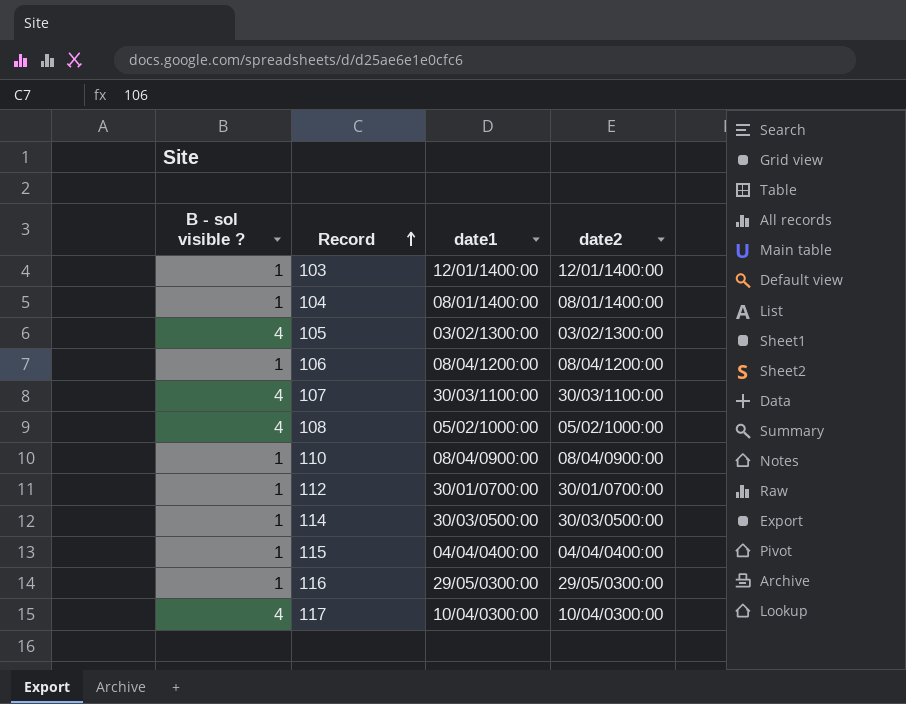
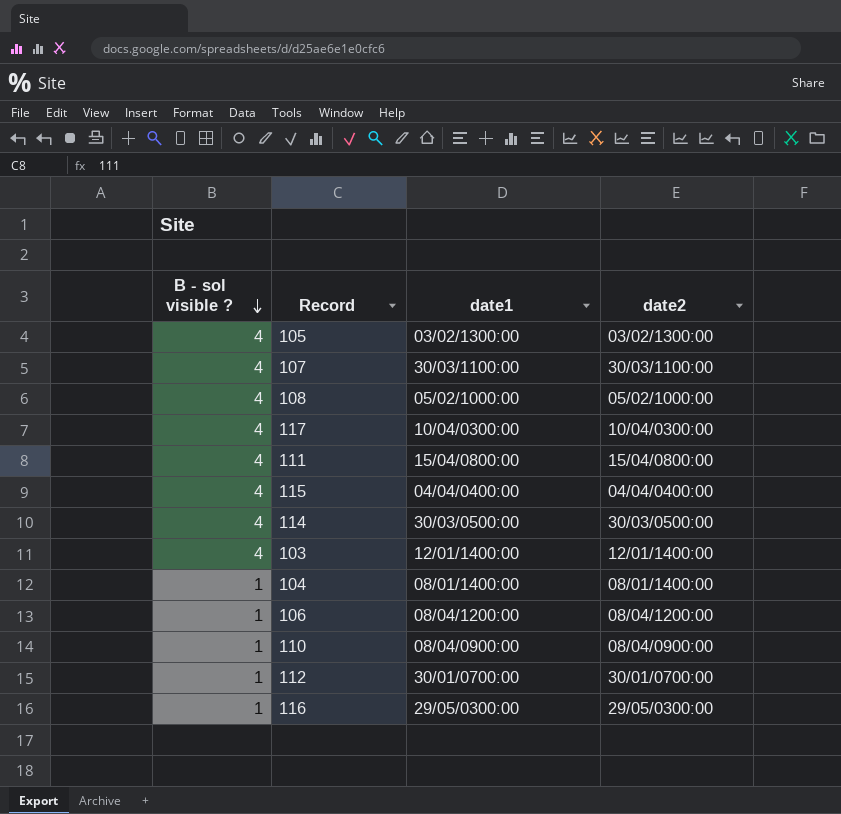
row order: Record ascending -> B - sol visible ? descending
row 111: none -> 4 | 15/04/0800:00 | 15/04/0800:00
115 | B - sol visible ?: 1 -> 4
114 | B - sol visible ?: 1 -> 4
103 | B - sol visible ?: 1 -> 4

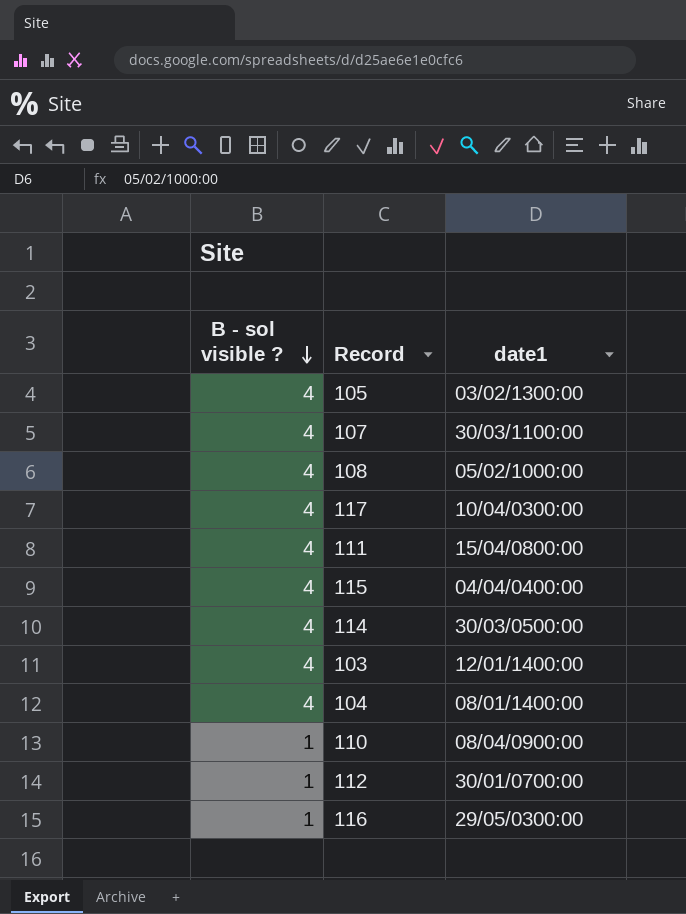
column date2 | position: 4 -> none
row 106: 1 | 08/04/1200:00 | 08/04/1200:00 -> none
104 | B - sol visible ?: 1 -> 4

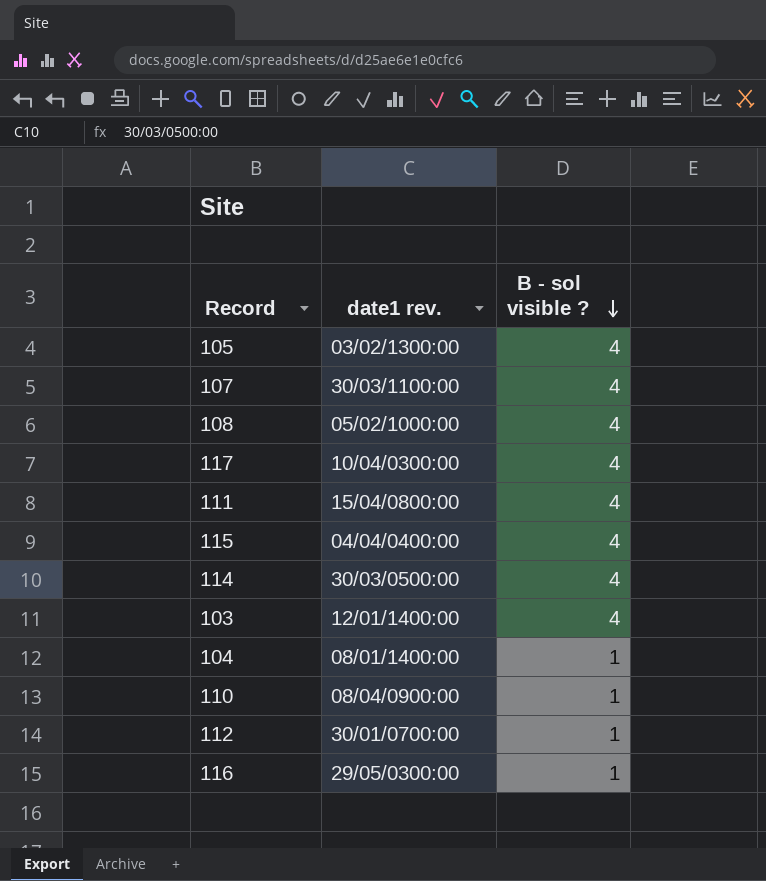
column name: date1 -> date1 rev.
column B - sol visible ? | position: 1 -> 3
104 | B - sol visible ?: 4 -> 1

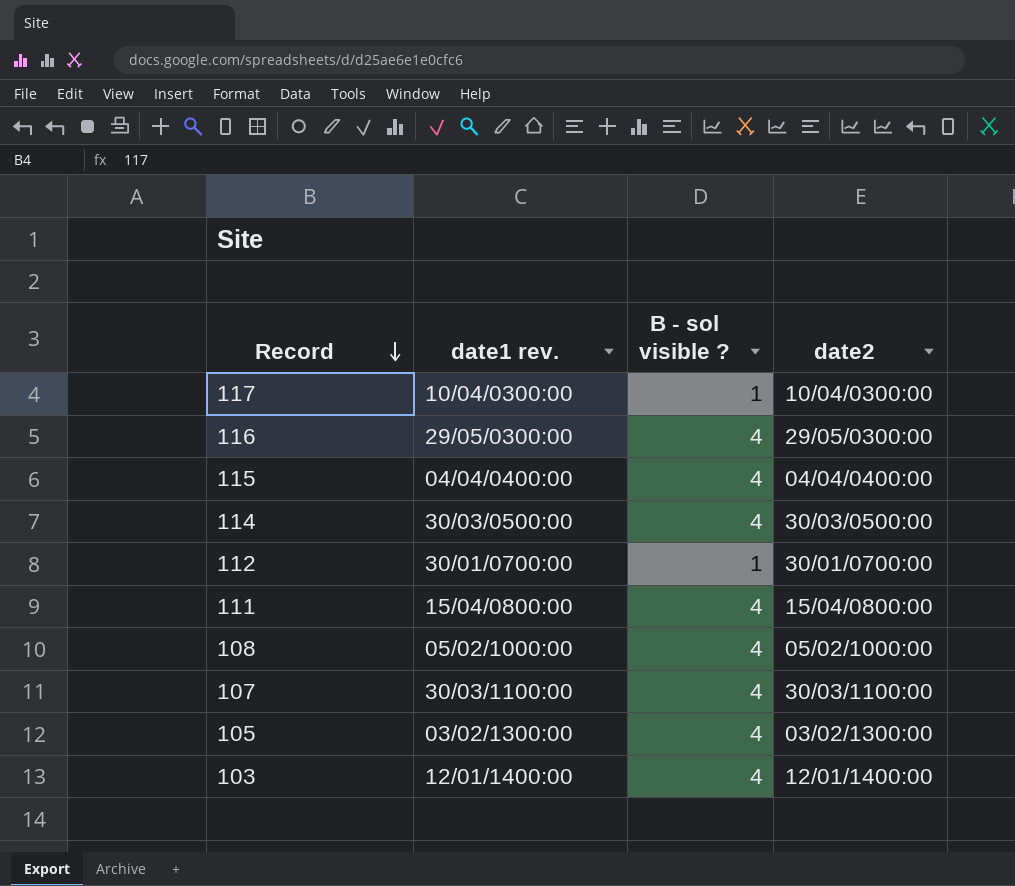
row order: B - sol visible ? descending -> Record descending
column date2 | position: none -> 4
row 104: 08/01/1400:00 | 1 -> none
row 110: 08/04/0900:00 | 1 -> none
117 | B - sol visible ?: 4 -> 1
116 | B - sol visible ?: 1 -> 4

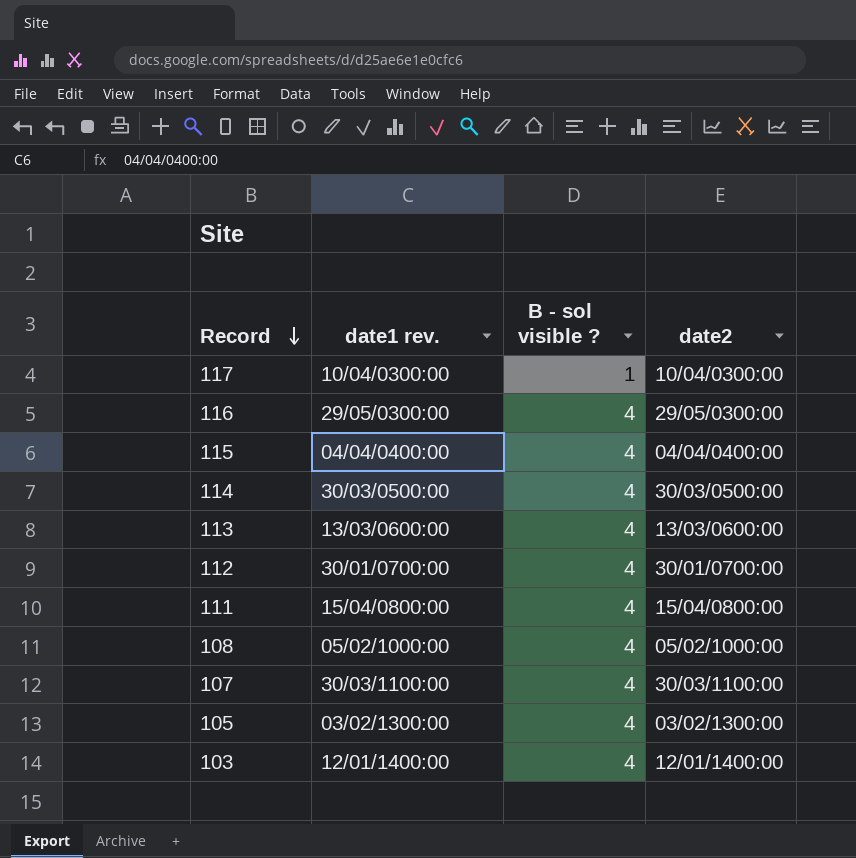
row 113: none -> 13/03/0600:00 | 4 | 13/03/0600:00
112 | B - sol visible ?: 1 -> 4

